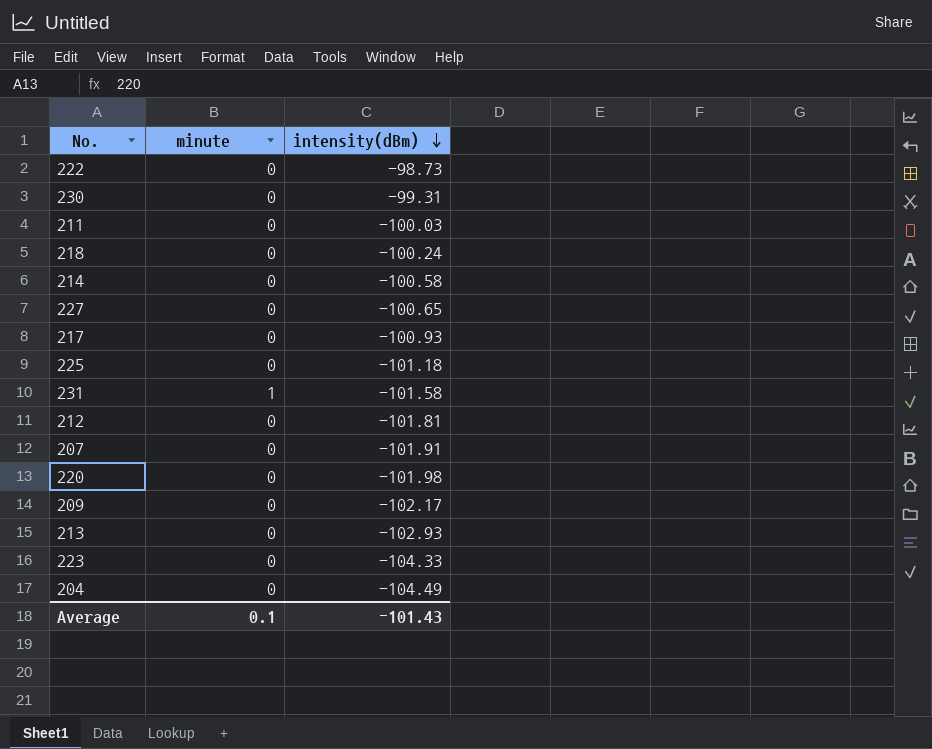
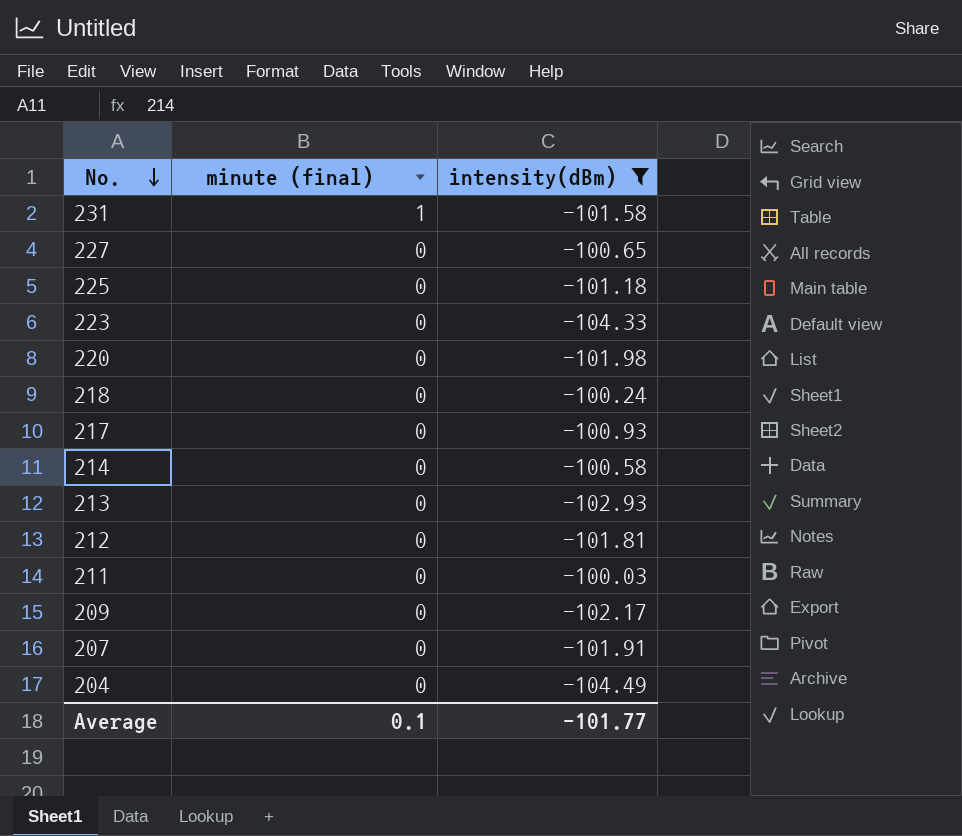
filter: none -> intensity(dBm) <= -100.03
row order: intensity(dBm) descending -> No. descending
column name: minute -> minute (final)
Average | intensity(dBm): -101.43 -> -101.77

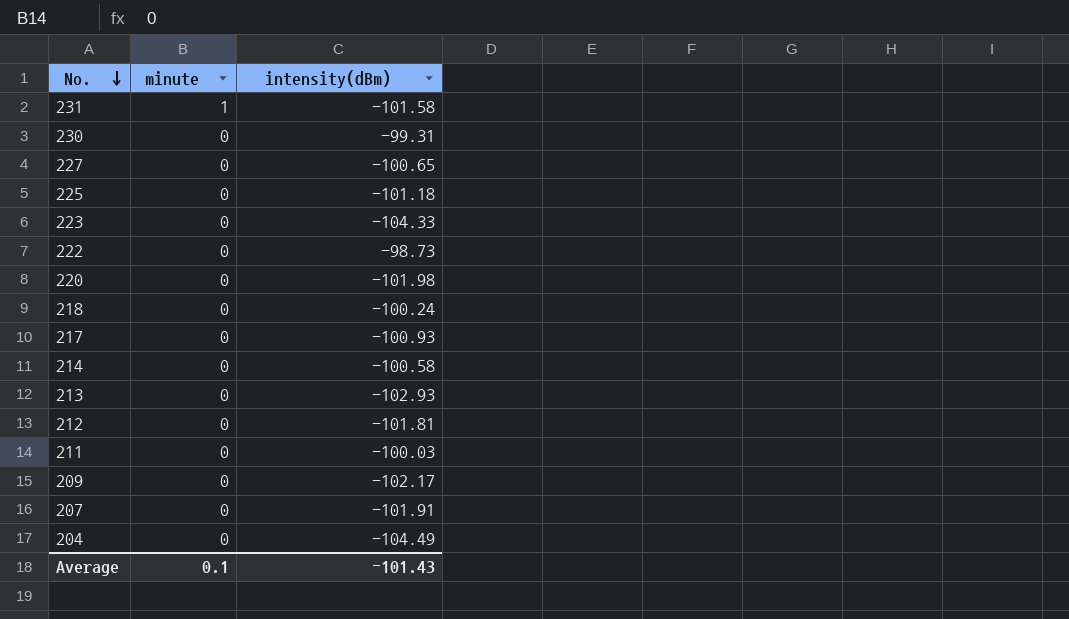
filter: intensity(dBm) <= -100.03 -> none
column name: minute (final) -> minute
Average | intensity(dBm): -101.77 -> -101.43

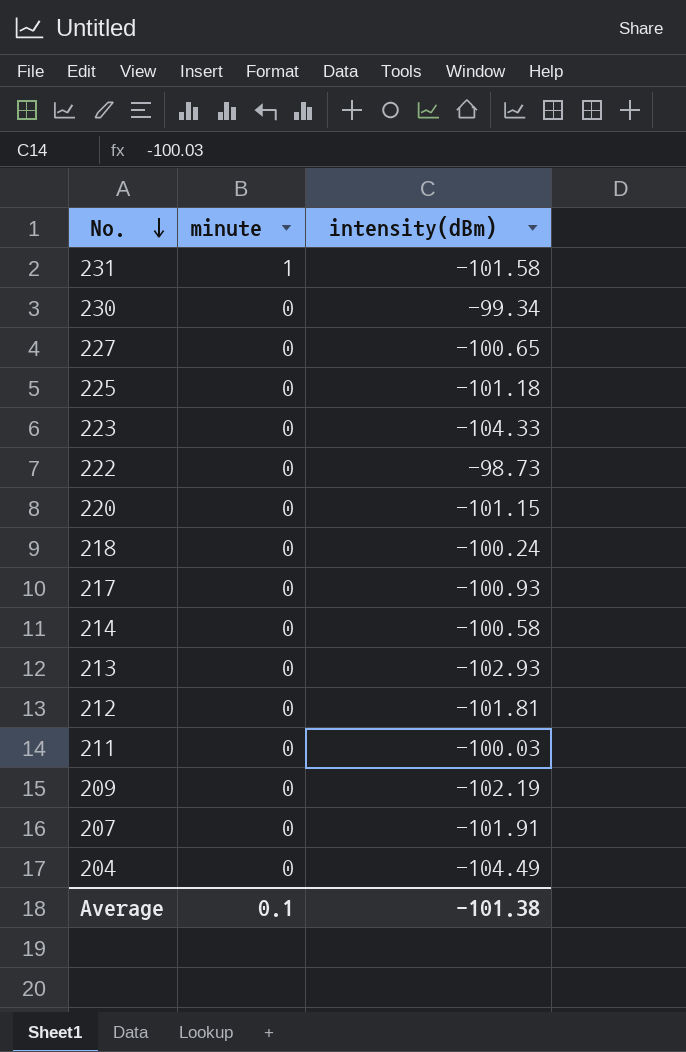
230 | intensity(dBm): -99.31 -> -99.34
220 | intensity(dBm): -101.98 -> -101.15
209 | intensity(dBm): -102.17 -> -102.19
Average | intensity(dBm): -101.43 -> -101.38

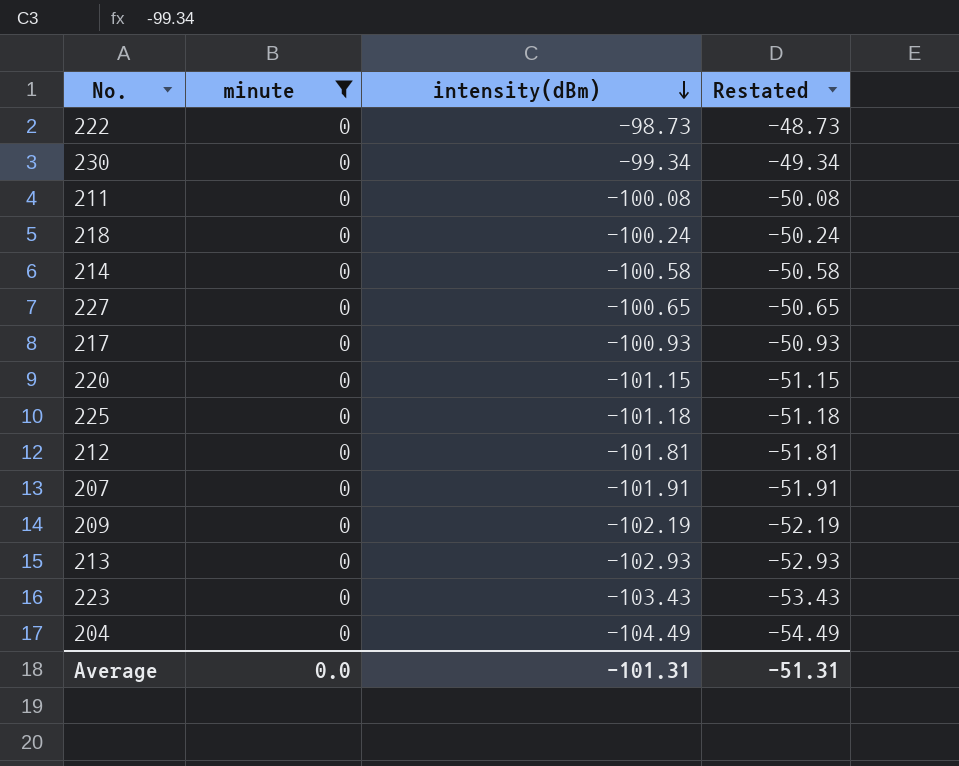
filter: none -> minute = 0
row order: No. descending -> intensity(dBm) descending
column Restated | formula: none -> [intensity(dBm)] + 50
211 | intensity(dBm): -100.03 -> -100.08
223 | intensity(dBm): -104.33 -> -103.43
Average | minute: 0.1 -> 0.0
Average | intensity(dBm): -101.38 -> -101.31

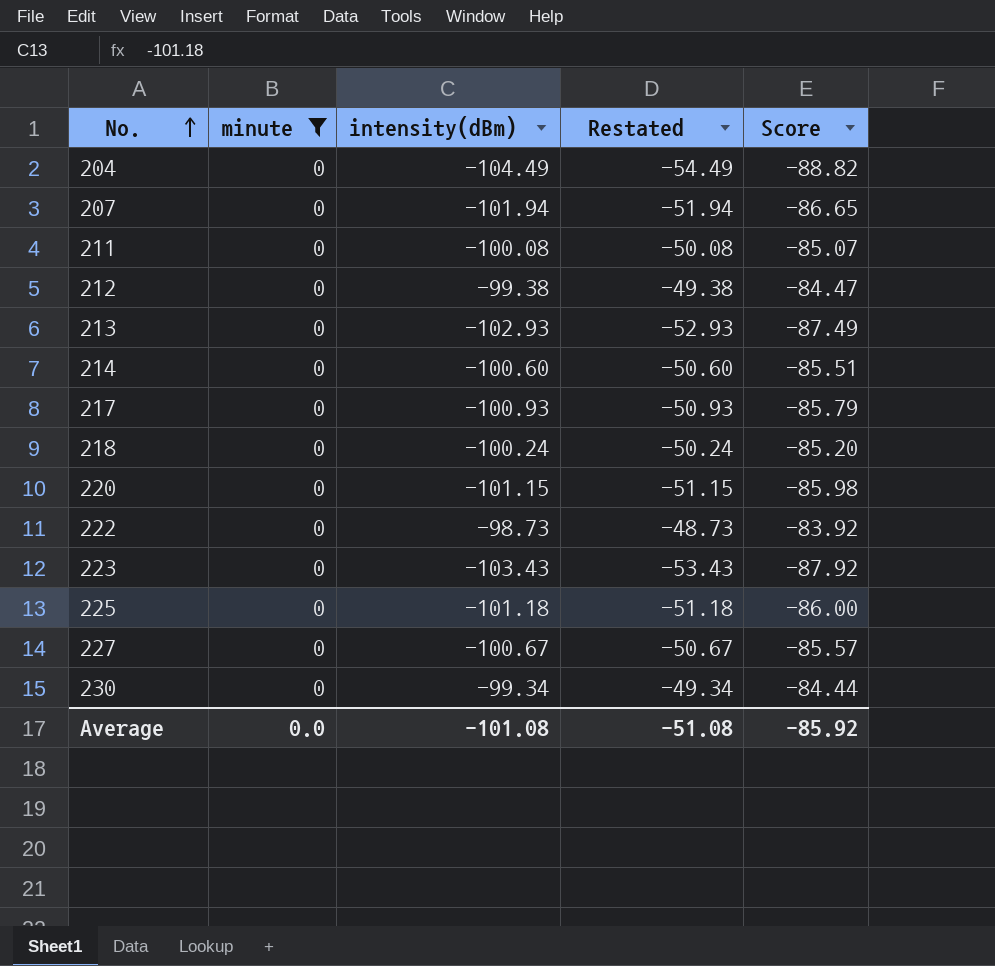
row order: intensity(dBm) descending -> No. ascending
column Score | formula: none -> [intensity(dBm)] * 0.85
row 209: 0 | -102.19 | -52.19 -> none
207 | intensity(dBm): -101.91 -> -101.94
207 | Restated: -51.91 -> -51.94
212 | intensity(dBm): -101.81 -> -99.38
212 | Restated: -51.81 -> -49.38
214 | intensity(dBm): -100.58 -> -100.60
214 | Restated: -50.58 -> -50.60
227 | intensity(dBm): -100.65 -> -100.67
227 | Restated: -50.65 -> -50.67
Average | intensity(dBm): -101.31 -> -101.08
Average | Restated: -51.31 -> -51.08

